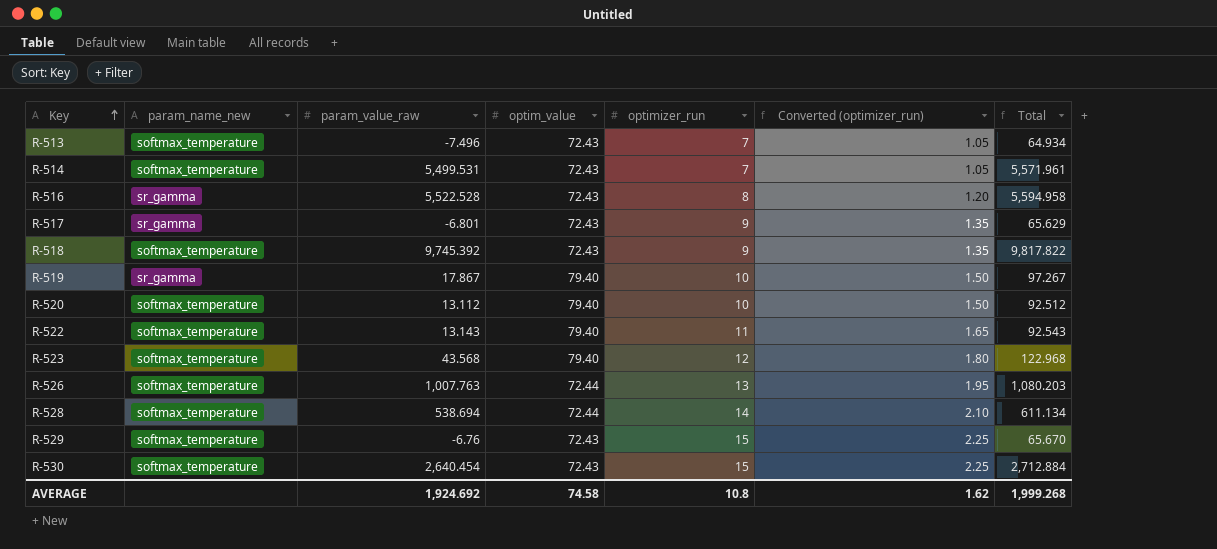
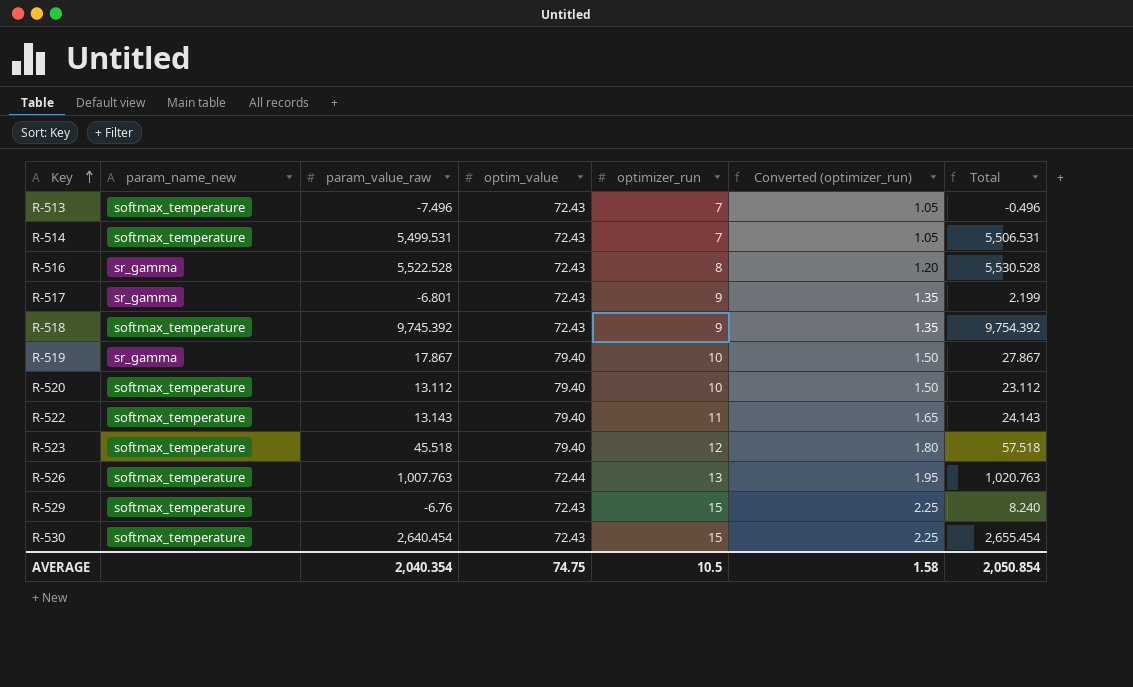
column Total | formula: [param_value_raw] + [optim_value] -> [param_value_raw] + [optimizer_run]
row R-528: softmax_temperature | 538.694 | 72.44 | 14 | 2.10 | 611.134 -> none
R-523 | param_value_raw: 43.568 -> 45.518
AVERAGE | param_value_raw: 1,924.692 -> 2,040.354
AVERAGE | optim_value: 74.58 -> 74.75
AVERAGE | optimizer_run: 10.8 -> 10.5
AVERAGE | Converted (optimizer_run): 1.62 -> 1.58
AVERAGE | Total: 1,999.268 -> 2,050.854

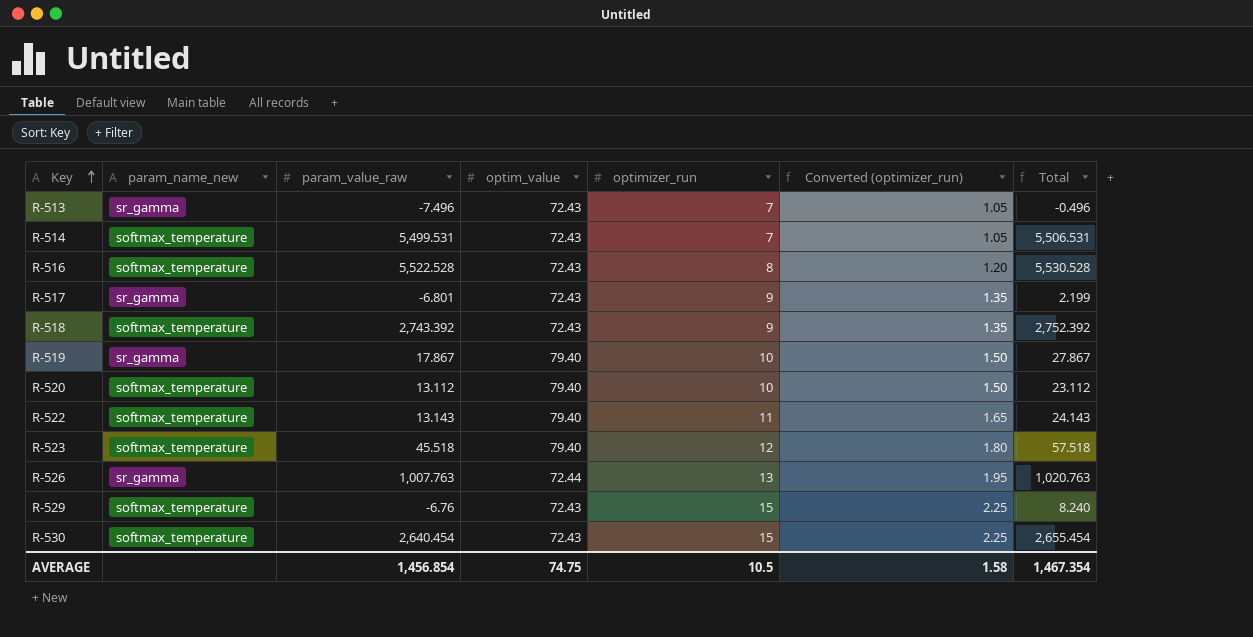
R-513 | param_name_new: softmax_temperature -> sr_gamma
R-516 | param_name_new: sr_gamma -> softmax_temperature
R-518 | param_value_raw: 9,745.392 -> 2,743.392
R-518 | Total: 9,754.392 -> 2,752.392
R-526 | param_name_new: softmax_temperature -> sr_gamma
AVERAGE | param_value_raw: 2,040.354 -> 1,456.854
AVERAGE | Total: 2,050.854 -> 1,467.354

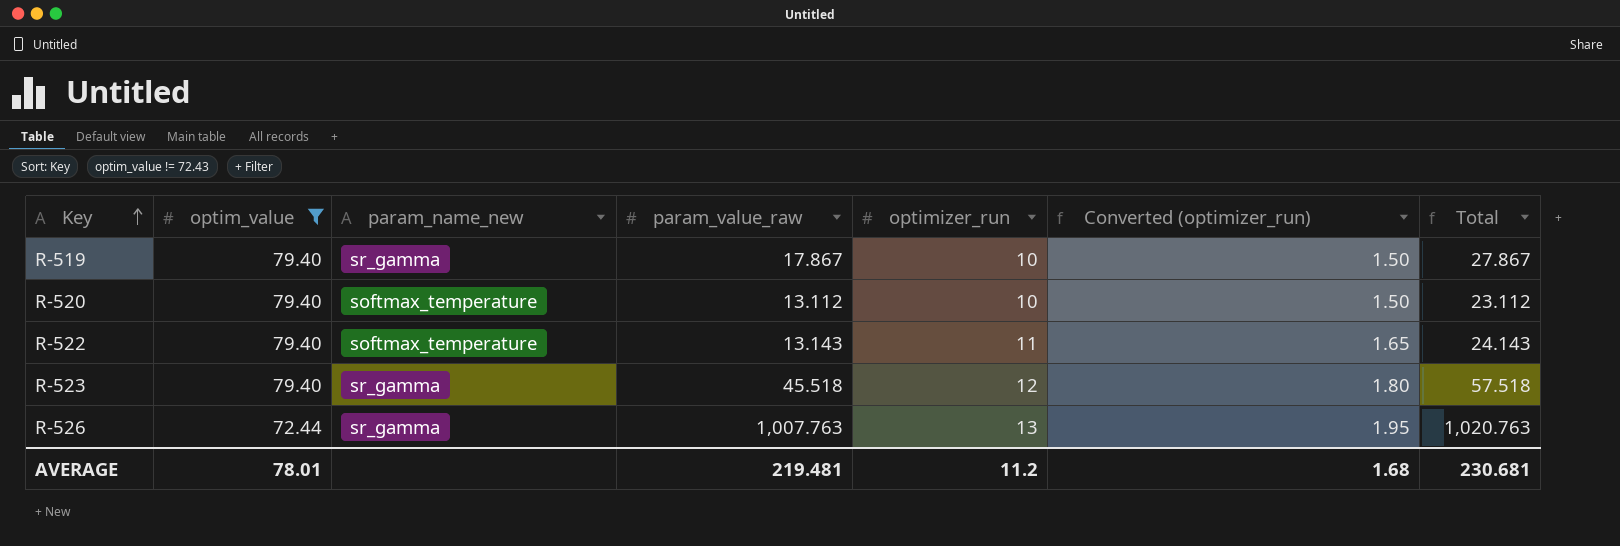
filter: none -> optim_value != 72.43
column optim_value | position: 4 -> 2
R-523 | param_name_new: softmax_temperature -> sr_gamma
AVERAGE | optim_value: 74.75 -> 78.01
AVERAGE | param_value_raw: 1,456.854 -> 219.481
AVERAGE | optimizer_run: 10.5 -> 11.2
AVERAGE | Converted (optimizer_run): 1.58 -> 1.68
AVERAGE | Total: 1,467.354 -> 230.681

